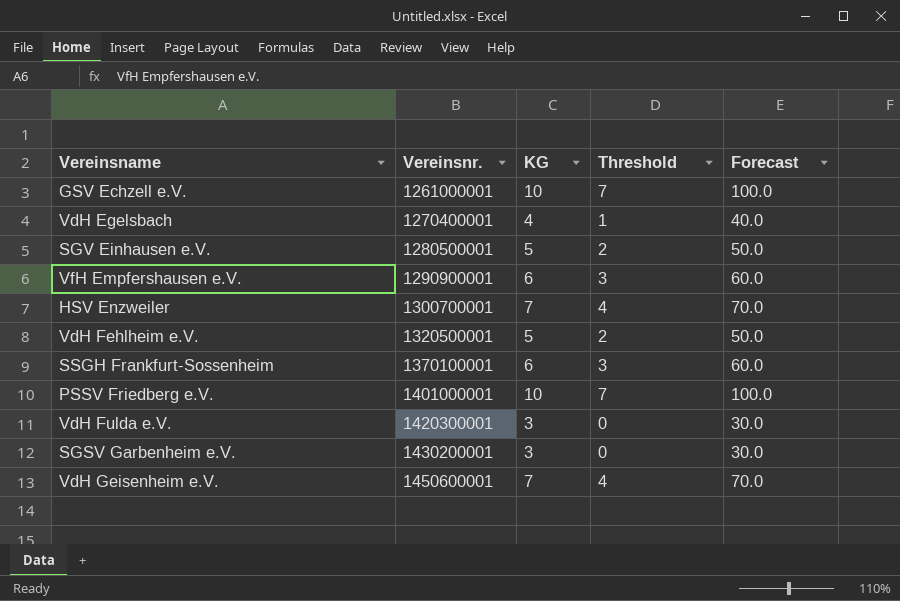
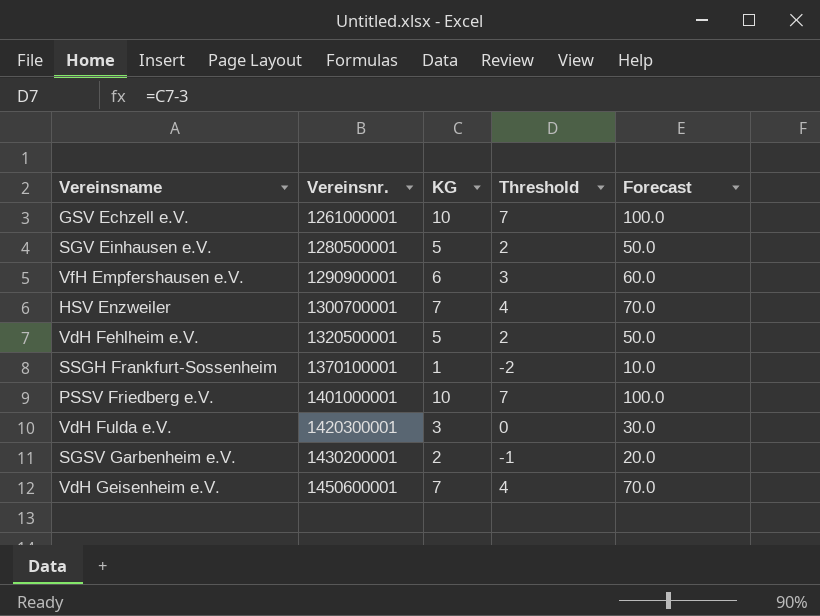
row VdH Egelsbach: 1270400001 | 4 | 1 | 40.0 -> none
SSGH Frankfurt-Sossenheim | KG: 6 -> 1
SSGH Frankfurt-Sossenheim | Threshold: 3 -> -2
SSGH Frankfurt-Sossenheim | Forecast: 60.0 -> 10.0
SGSV Garbenheim e.V. | KG: 3 -> 2
SGSV Garbenheim e.V. | Threshold: 0 -> -1
SGSV Garbenheim e.V. | Forecast: 30.0 -> 20.0

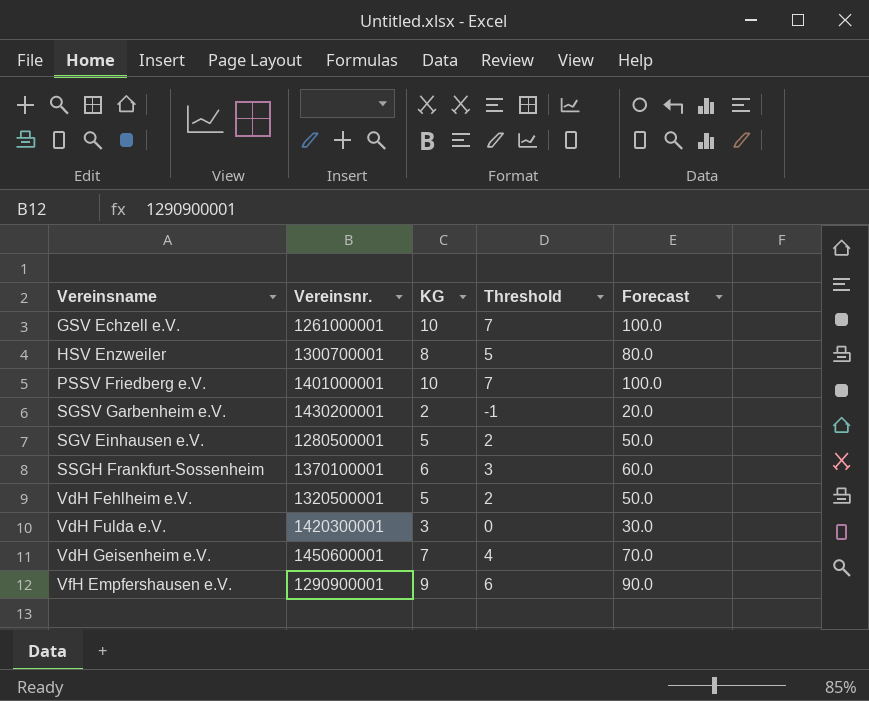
row order: Vereinsnr. ascending -> Vereinsname ascending
HSV Enzweiler | KG: 7 -> 8
HSV Enzweiler | Threshold: 4 -> 5
HSV Enzweiler | Forecast: 70.0 -> 80.0
SSGH Frankfurt-Sossenheim | KG: 1 -> 6
SSGH Frankfurt-Sossenheim | Threshold: -2 -> 3
SSGH Frankfurt-Sossenheim | Forecast: 10.0 -> 60.0
VfH Empfershausen e.V. | KG: 6 -> 9
VfH Empfershausen e.V. | Threshold: 3 -> 6
VfH Empfershausen e.V. | Forecast: 60.0 -> 90.0

